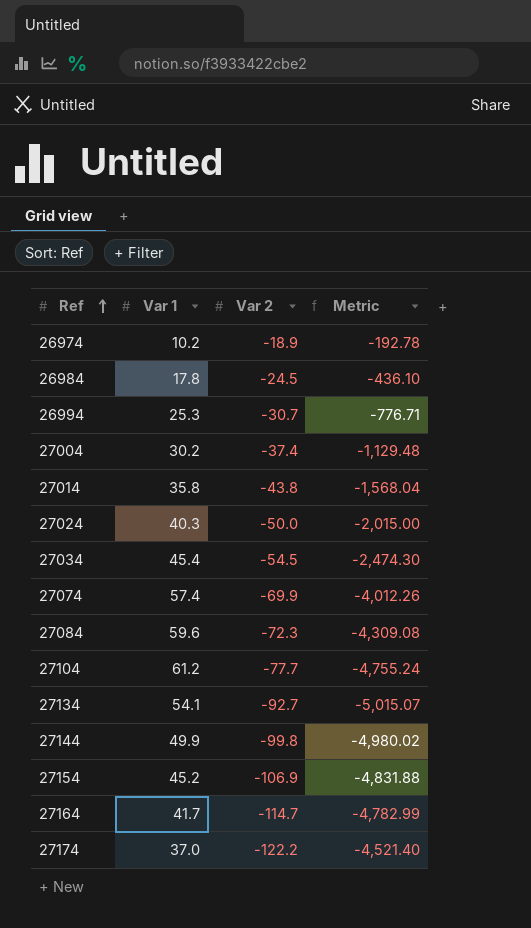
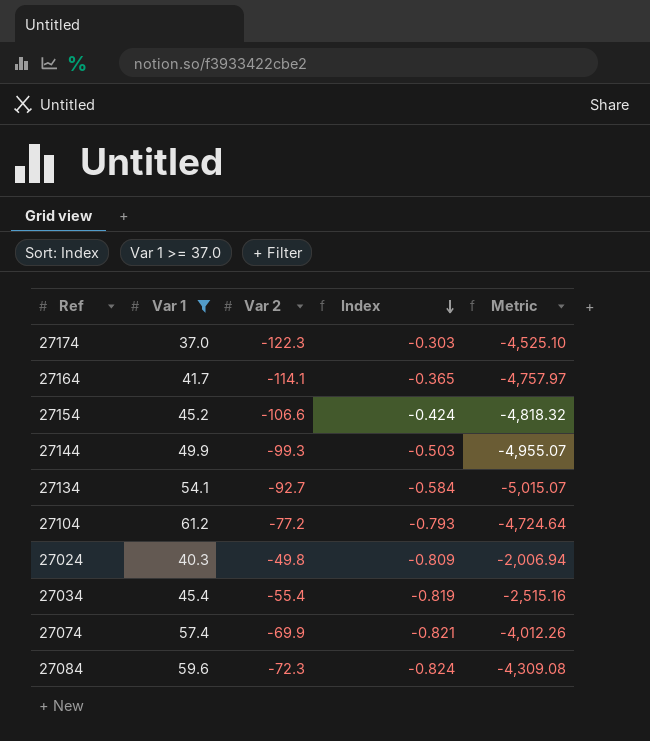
filter: none -> Var 1 >= 37.0
row order: Ref ascending -> Index descending
column Index | formula: none -> [Var 1] / [Var 2]
27174 | Var 2: -122.2 -> -122.3
27174 | Metric: -4,521.40 -> -4,525.10
27164 | Var 2: -114.7 -> -114.1
27164 | Metric: -4,782.99 -> -4,757.97
27154 | Var 2: -106.9 -> -106.6
27154 | Metric: -4,831.88 -> -4,818.32
27144 | Var 2: -99.8 -> -99.3
27144 | Metric: -4,980.02 -> -4,955.07
27104 | Var 2: -77.7 -> -77.2
27104 | Metric: -4,755.24 -> -4,724.64
27024 | Var 2: -50.0 -> -49.8
27024 | Metric: -2,015.00 -> -2,006.94
27034 | Var 2: -54.5 -> -55.4
27034 | Metric: -2,474.30 -> -2,515.16

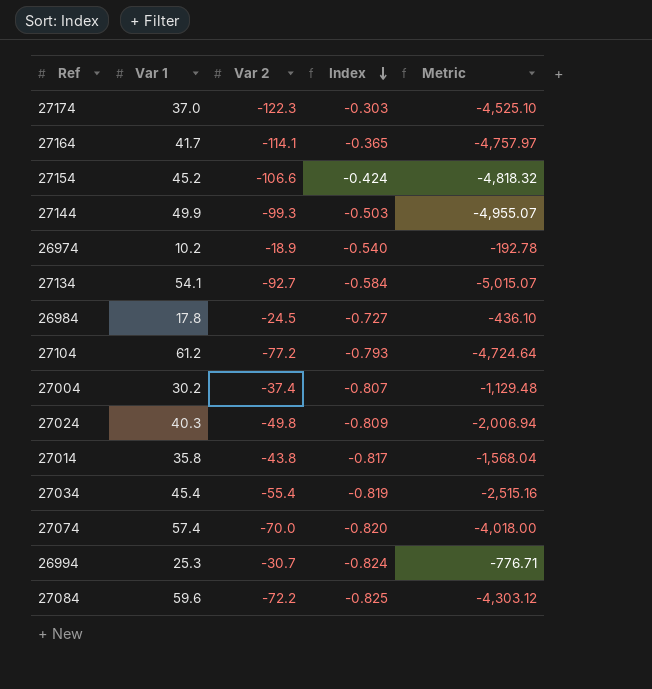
filter: Var 1 >= 37.0 -> none
27074 | Var 2: -69.9 -> -70.0
27074 | Index: -0.821 -> -0.820
27074 | Metric: -4,012.26 -> -4,018.00
27084 | Var 2: -72.3 -> -72.2
27084 | Index: -0.824 -> -0.825
27084 | Metric: -4,309.08 -> -4,303.12

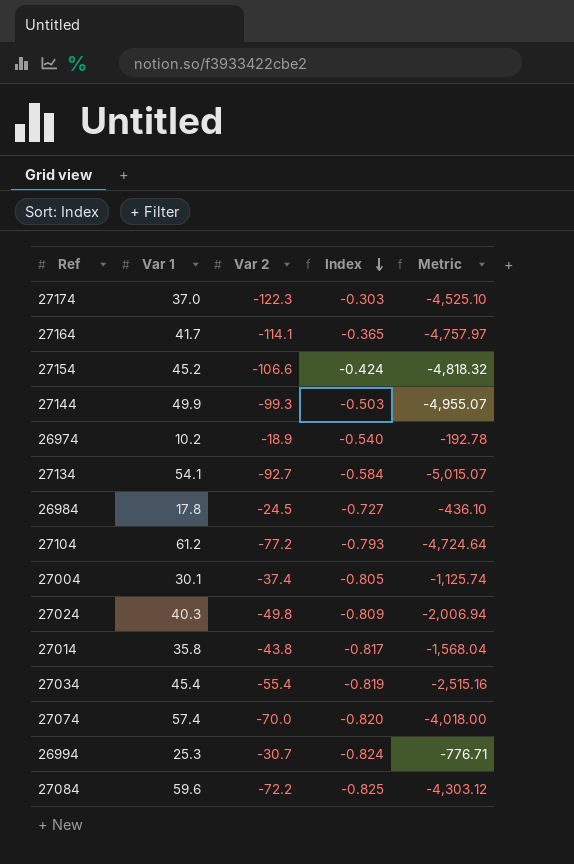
27004 | Var 1: 30.2 -> 30.1
27004 | Index: -0.807 -> -0.805
27004 | Metric: -1,129.48 -> -1,125.74

